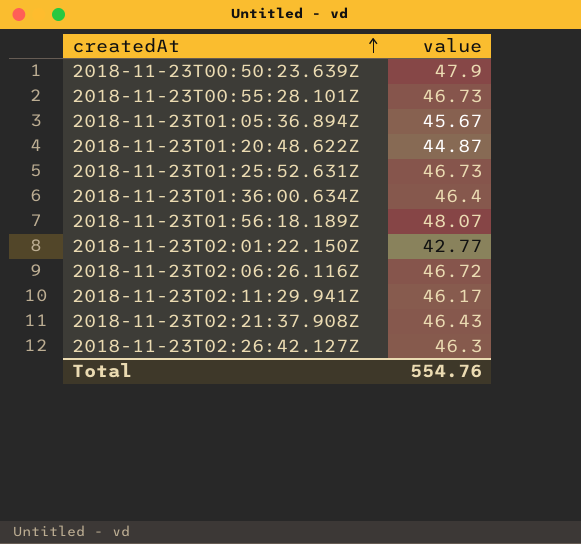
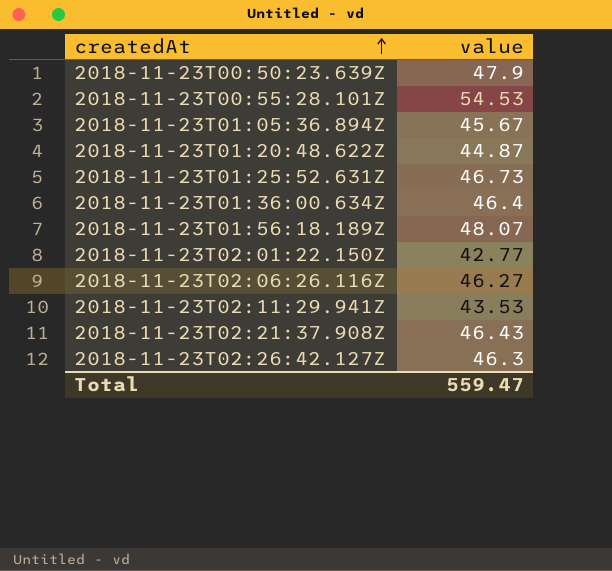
2018-11-23T00:55:28.101Z | value: 46.73 -> 54.53
2018-11-23T02:06:26.116Z | value: 46.72 -> 46.27
2018-11-23T02:11:29.941Z | value: 46.17 -> 43.53
Total | value: 554.76 -> 559.47

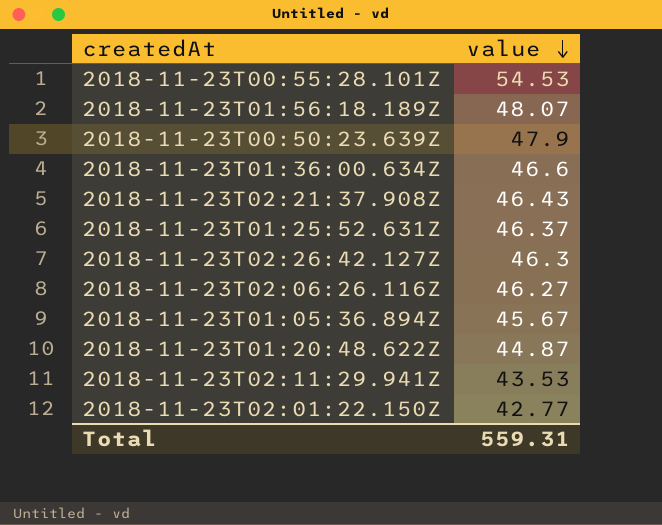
row order: createdAt ascending -> value descending
2018-11-23T01:36:00.634Z | value: 46.4 -> 46.6
2018-11-23T01:25:52.631Z | value: 46.73 -> 46.37
Total | value: 559.47 -> 559.31

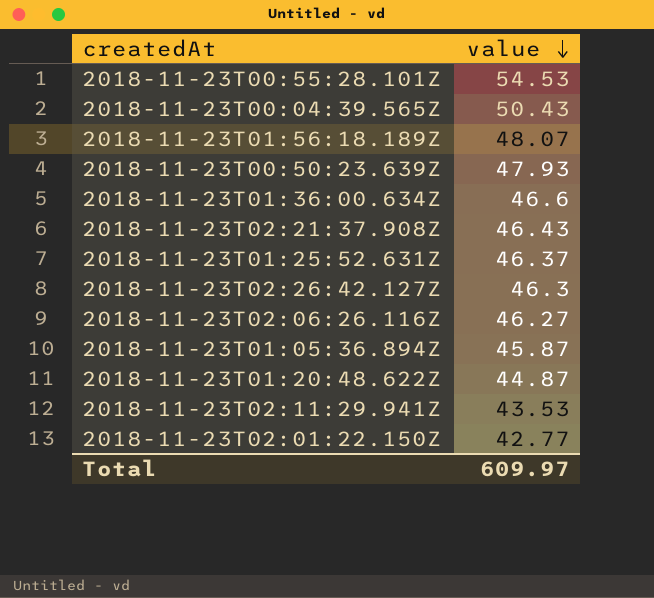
row 2018-11-23T00:04:39.565Z: none -> 50.43
2018-11-23T00:50:23.639Z | value: 47.9 -> 47.93
2018-11-23T01:05:36.894Z | value: 45.67 -> 45.87
Total | value: 559.31 -> 609.97

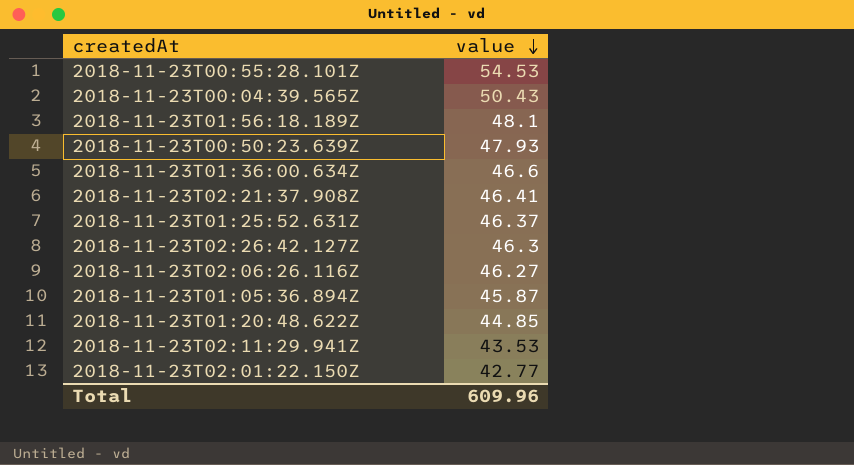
2018-11-23T01:56:18.189Z | value: 48.07 -> 48.1
2018-11-23T02:21:37.908Z | value: 46.43 -> 46.41
2018-11-23T01:20:48.622Z | value: 44.87 -> 44.85
Total | value: 609.97 -> 609.96

